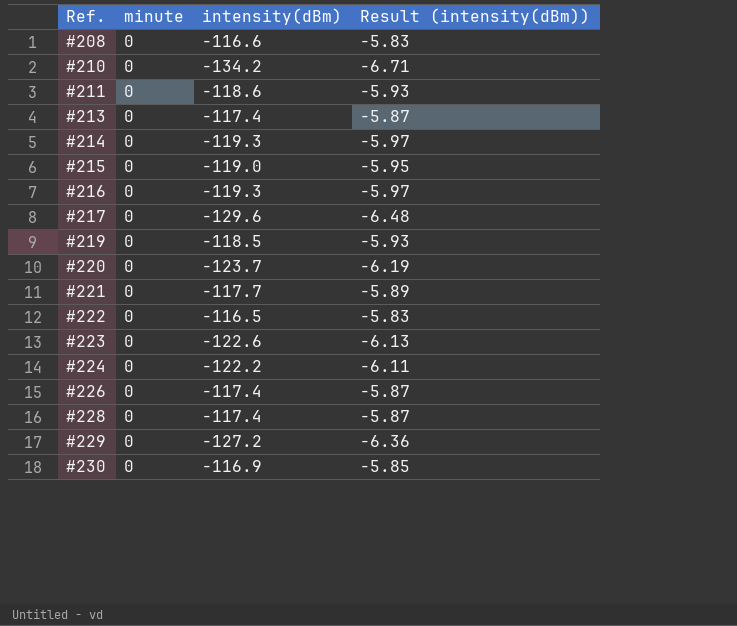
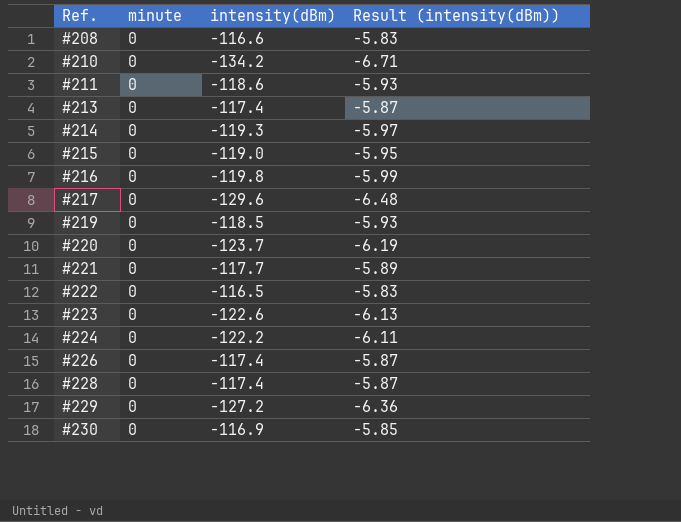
#216 | intensity(dBm): -119.3 -> -119.8
#216 | Result (intensity(dBm)): -5.97 -> -5.99

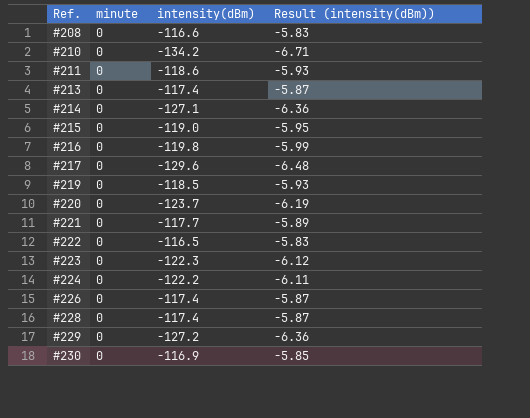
#214 | intensity(dBm): -119.3 -> -127.1
#214 | Result (intensity(dBm)): -5.97 -> -6.36
#223 | intensity(dBm): -122.6 -> -122.3
#223 | Result (intensity(dBm)): -6.13 -> -6.12

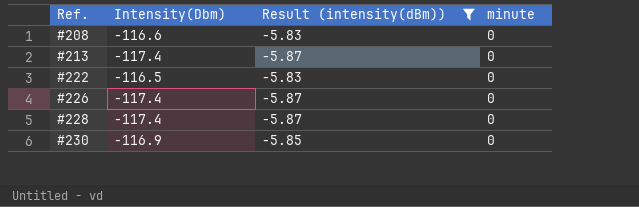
filter: none -> Result (intensity(dBm)) >= -5.87
column name: intensity(dBm) -> Intensity(Dbm)
column minute | position: 2 -> 4

